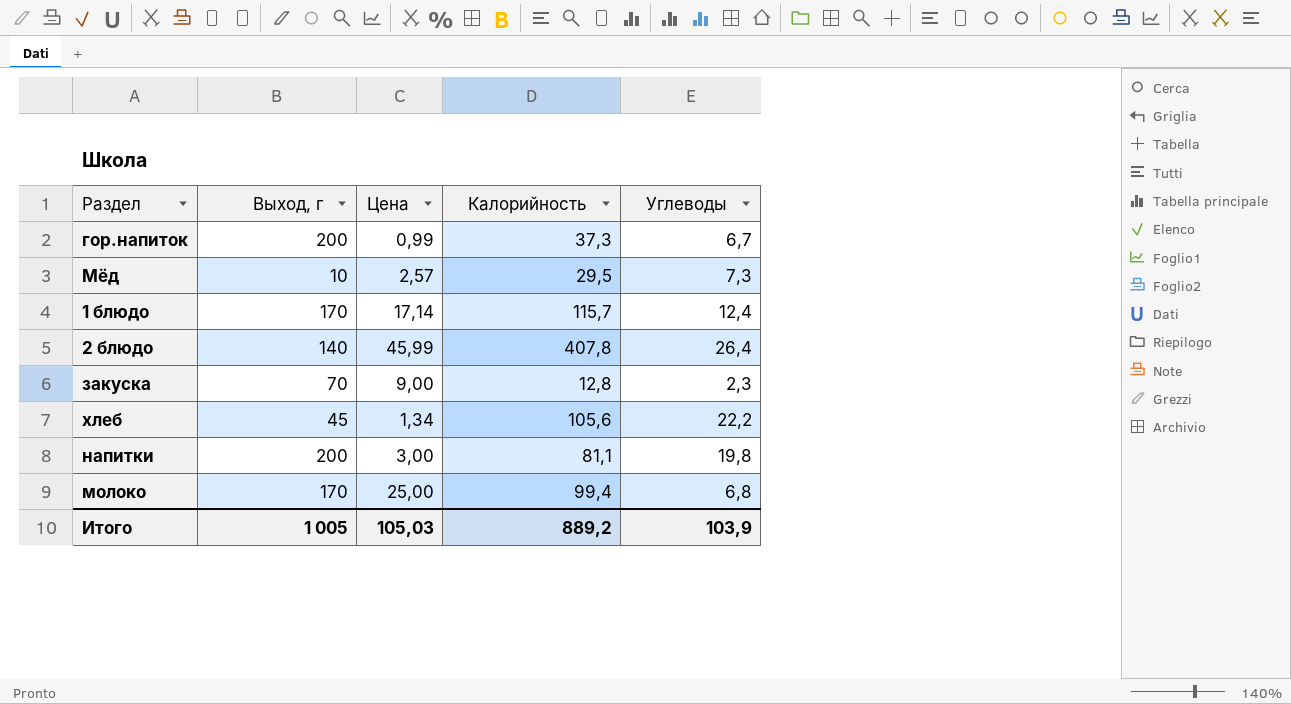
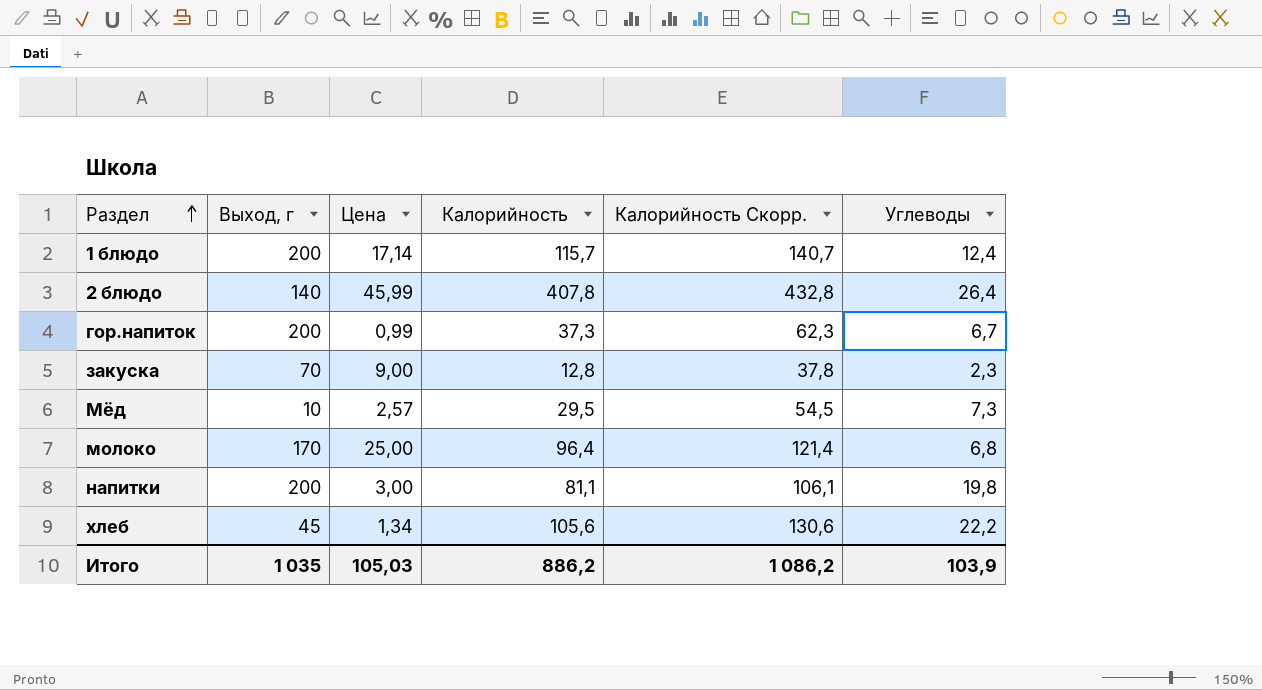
row order: none -> Раздел ascending
column Калорийность Скорр. | formula: none -> [Калорийность] + 25
1 блюдо | Выход, г: 170 -> 200
молоко | Калорийность: 99,4 -> 96,4
Итого | Выход, г: 1 005 -> 1 035
Итого | Калорийность: 889,2 -> 886,2

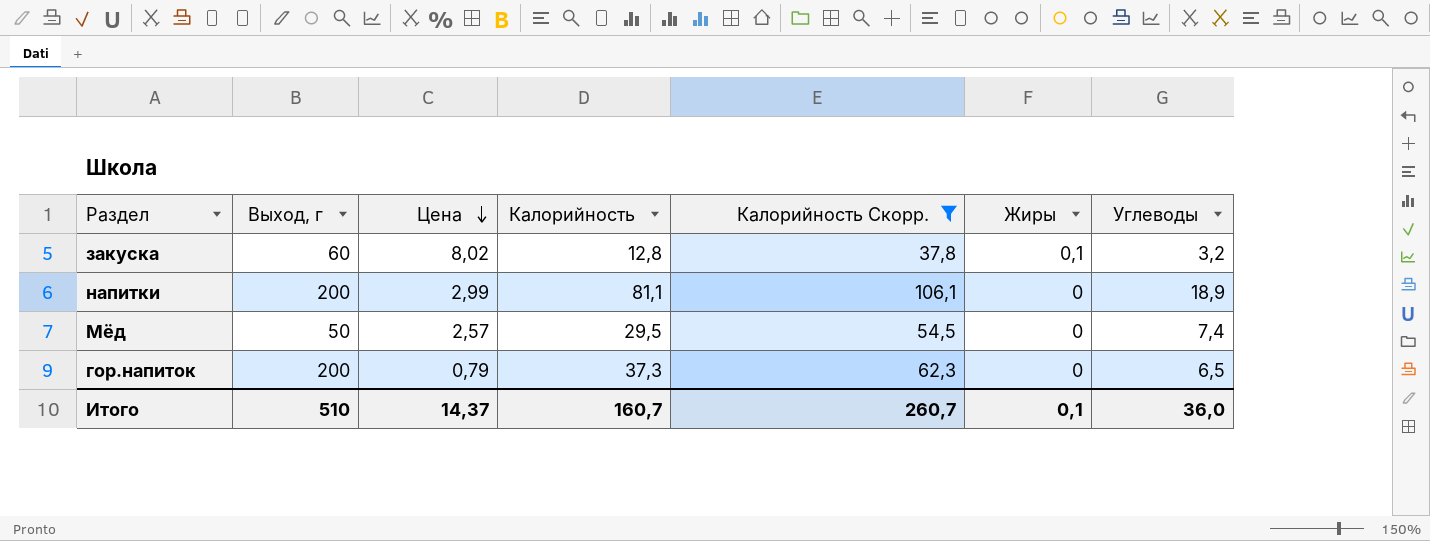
filter: none -> Калорийность Скорр. <= 106,1
row order: Раздел ascending -> Цена descending
column Жиры | position: none -> 6
закуска | Выход, г: 70 -> 60
закуска | Цена: 9,00 -> 8,02
закуска | Углеводы: 2,3 -> 3,2
напитки | Цена: 3,00 -> 2,99
напитки | Углеводы: 19,8 -> 18,9
Мёд | Выход, г: 10 -> 50
Мёд | Углеводы: 7,3 -> 7,4
гор.напиток | Цена: 0,99 -> 0,79
гор.напиток | Углеводы: 6,7 -> 6,5
Итого | Выход, г: 1 035 -> 510
Итого | Цена: 105,03 -> 14,37
Итого | Калорийность: 886,2 -> 160,7
Итого | Калорийность Скорр.: 1 086,2 -> 260,7
Итого | Углеводы: 103,9 -> 36,0

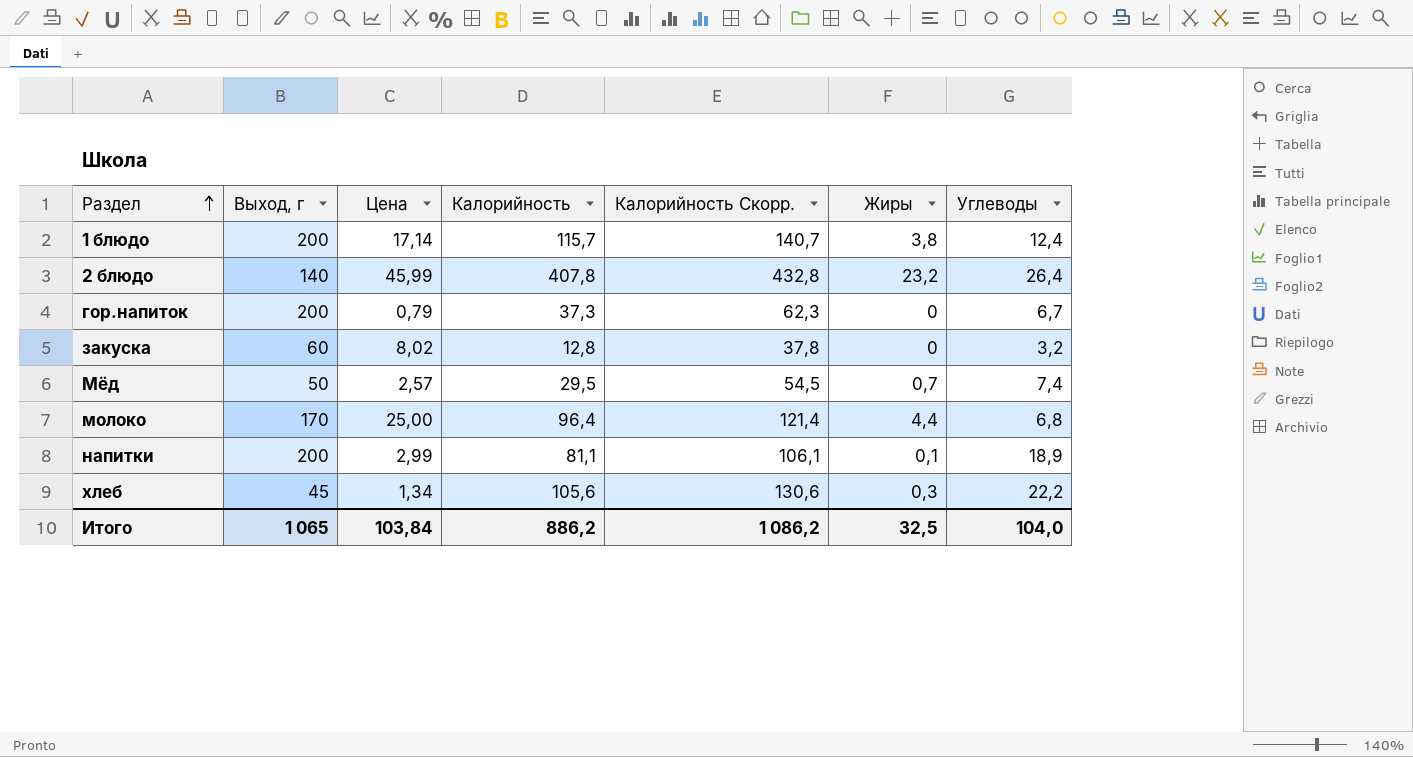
filter: Калорийность Скорр. <= 106,1 -> none
row order: Цена descending -> Раздел ascending
гор.напиток | Углеводы: 6,5 -> 6,7
закуска | Жиры: 0,1 -> 0
Мёд | Жиры: 0 -> 0,7
напитки | Жиры: 0 -> 0,1
Итого | Выход, г: 510 -> 1 065
Итого | Цена: 14,37 -> 103,84
Итого | Калорийность: 160,7 -> 886,2
Итого | Калорийность Скорр.: 260,7 -> 1 086,2
Итого | Жиры: 0,1 -> 32,5
Итого | Углеводы: 36,0 -> 104,0

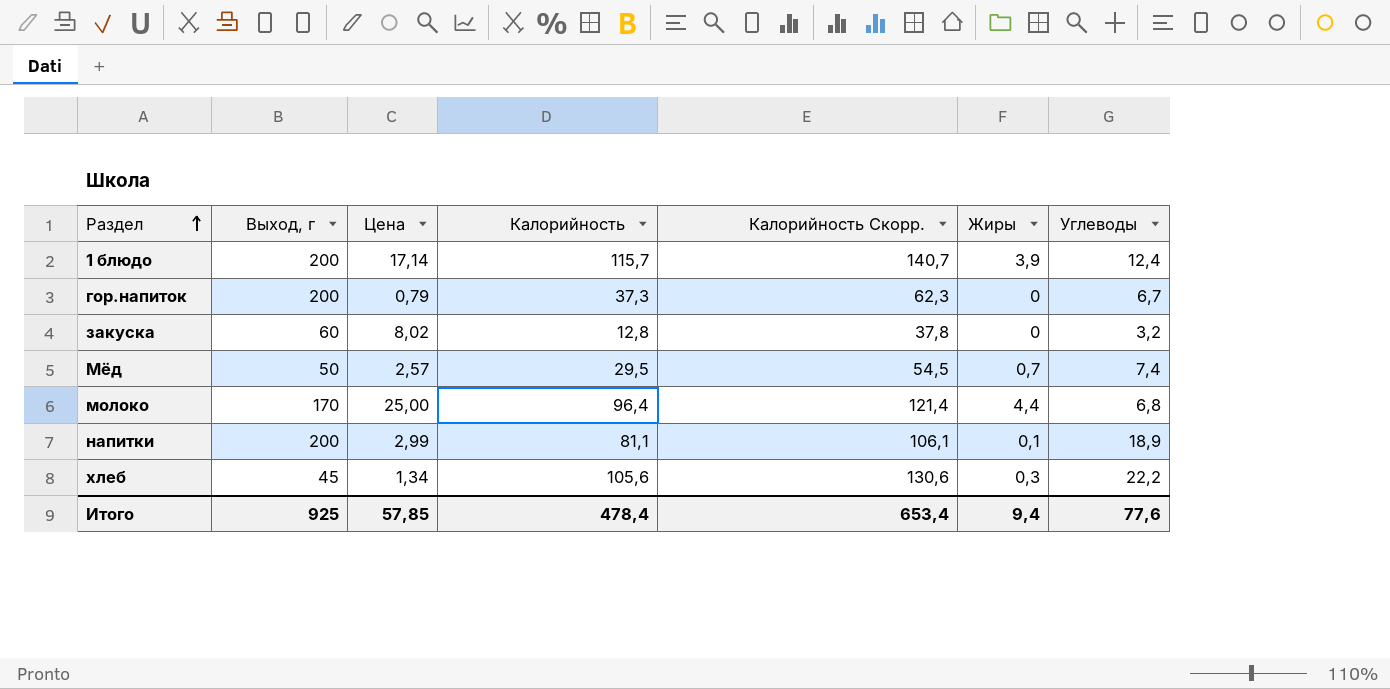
row 2 блюдо: 140 | 45,99 | 407,8 | 432,8 | 23,2 | 26,4 -> none
1 блюдо | Жиры: 3,8 -> 3,9
Итого | Выход, г: 1 065 -> 925
Итого | Цена: 103,84 -> 57,85
Итого | Калорийность: 886,2 -> 478,4
Итого | Калорийность Скорр.: 1 086,2 -> 653,4
Итого | Жиры: 32,5 -> 9,4
Итого | Углеводы: 104,0 -> 77,6

